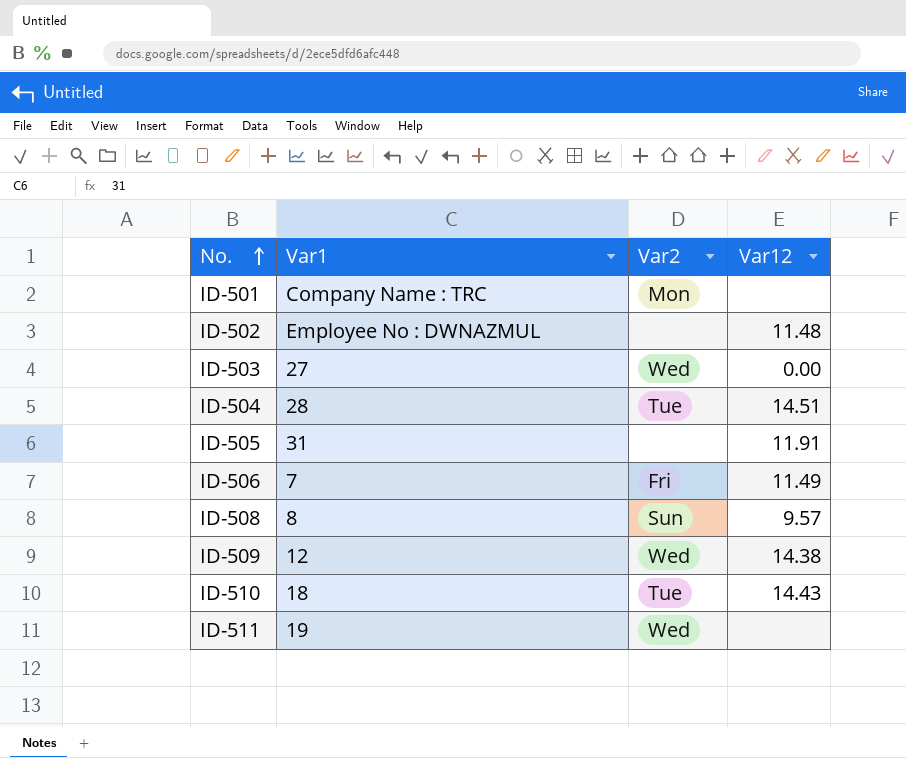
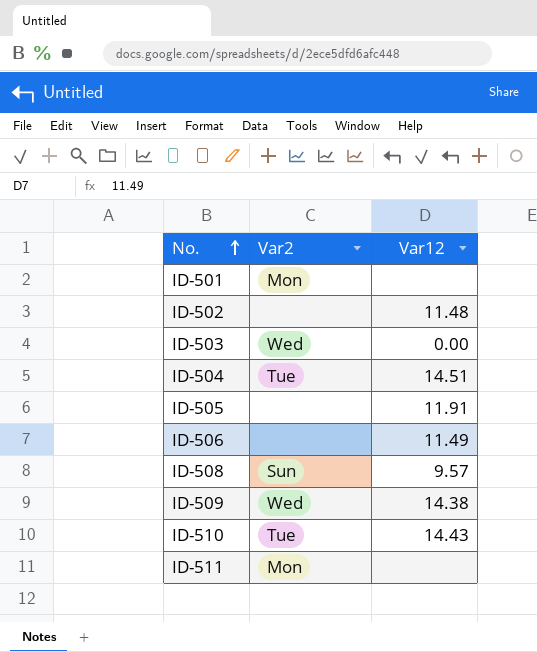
column Var1 | position: 2 -> none
ID-506 | Var2: Fri -> none
ID-511 | Var2: Wed -> Mon

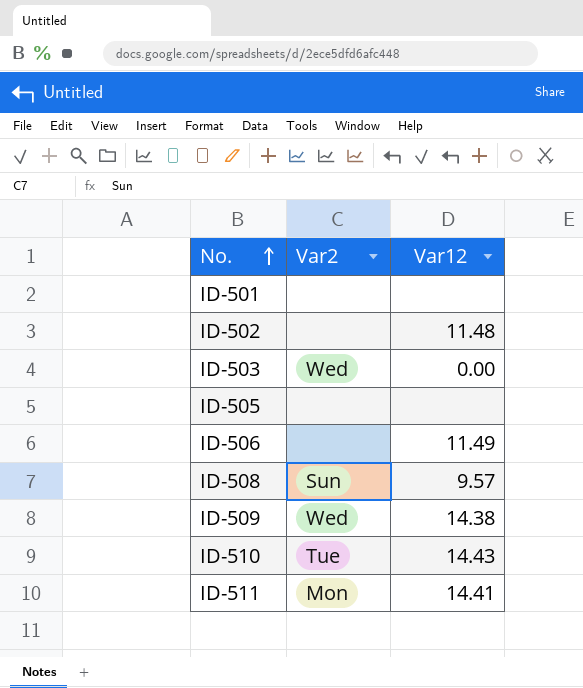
row ID-504: Tue | 14.51 -> none
ID-501 | Var2: Mon -> none
ID-505 | Var12: 11.91 -> none
ID-511 | Var12: none -> 14.41

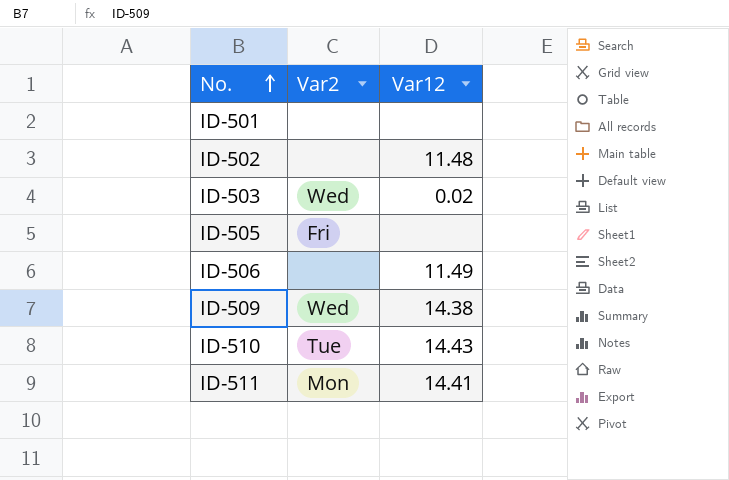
row ID-508: Sun | 9.57 -> none
ID-503 | Var12: 0.00 -> 0.02
ID-505 | Var2: none -> Fri

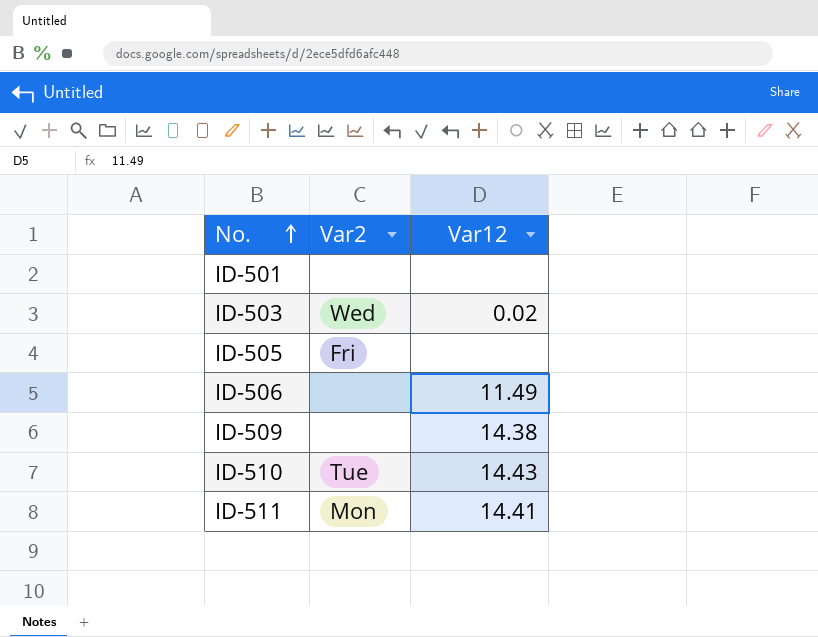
row ID-502: none | 11.48 -> none
ID-509 | Var2: Wed -> none

